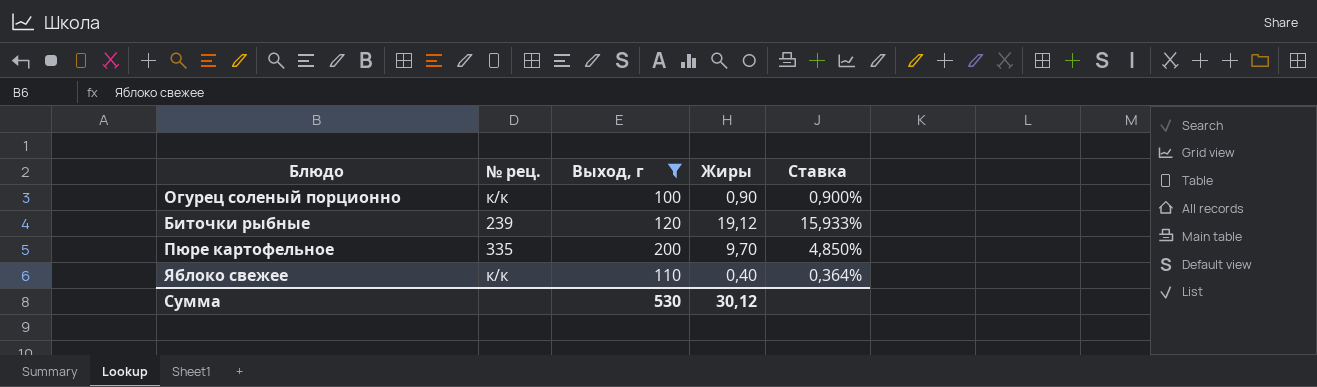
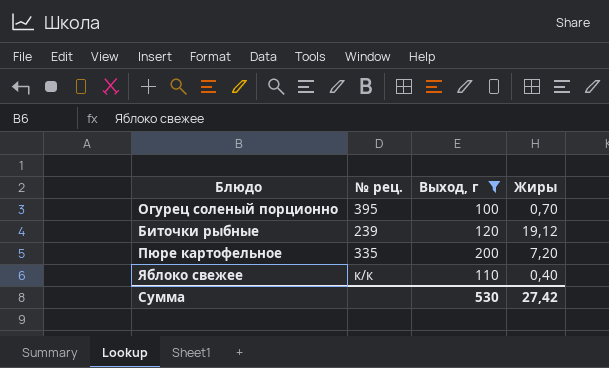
column Ставка | formula: [Жиры] / [Выход, г] -> none
Огурец соленый порционно | № рец.: к/к -> 395
Огурец соленый порционно | Жиры: 0,90 -> 0,70
Пюре картофельное | Жиры: 9,70 -> 7,20
Сумма | Жиры: 30,12 -> 27,42

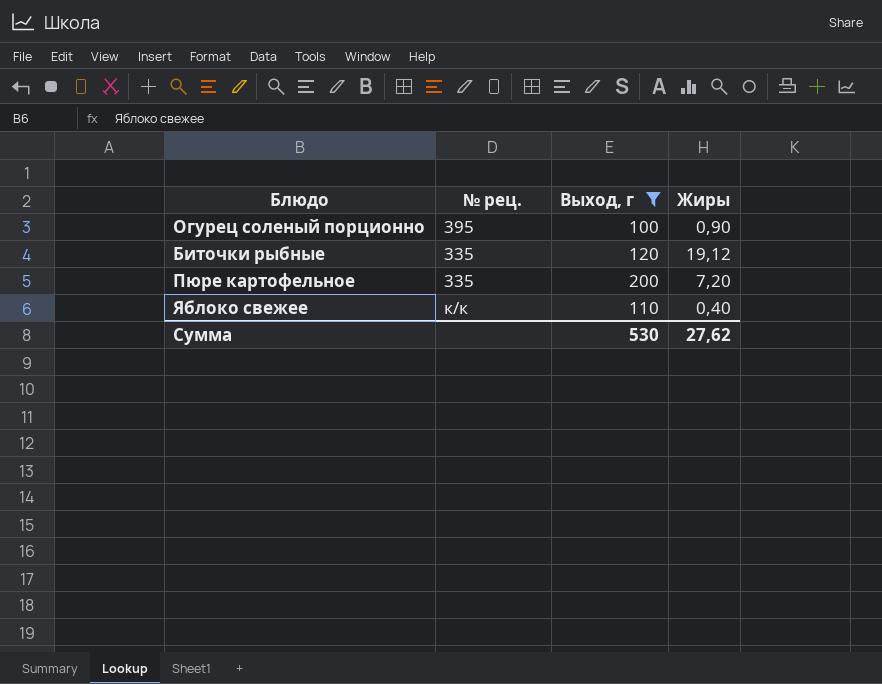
Огурец соленый порционно | Жиры: 0,70 -> 0,90
Биточки рыбные | № рец.: 239 -> 335
Сумма | Жиры: 27,42 -> 27,62

